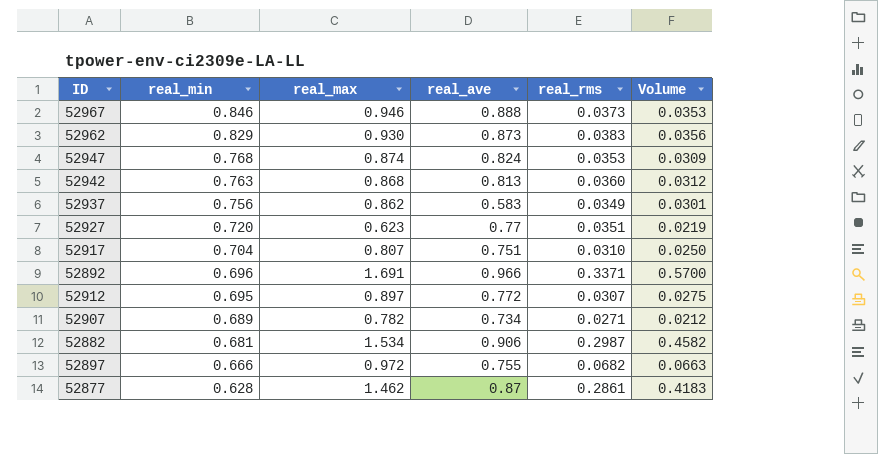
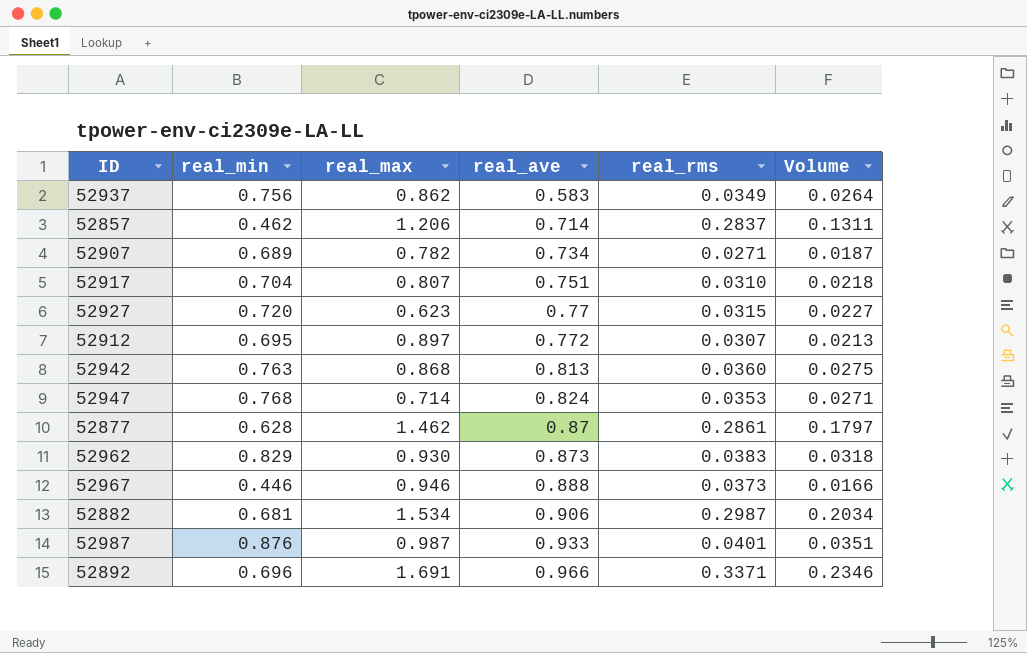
row order: real_min descending -> real_ave ascending
column Volume | formula: [real_max] * [real_rms] -> [real_min] * [real_rms]
row 52897: 0.666 | 0.972 | 0.755 | 0.0682 | 0.0663 -> none
row 52857: none -> 0.462 | 1.206 | 0.714 | 0.2837 | 0.1311
52927 | real_rms: 0.0351 -> 0.0315
52947 | real_max: 0.874 -> 0.714
52967 | real_min: 0.846 -> 0.446
row 52987: none -> 0.876 | 0.987 | 0.933 | 0.0401 | 0.0351

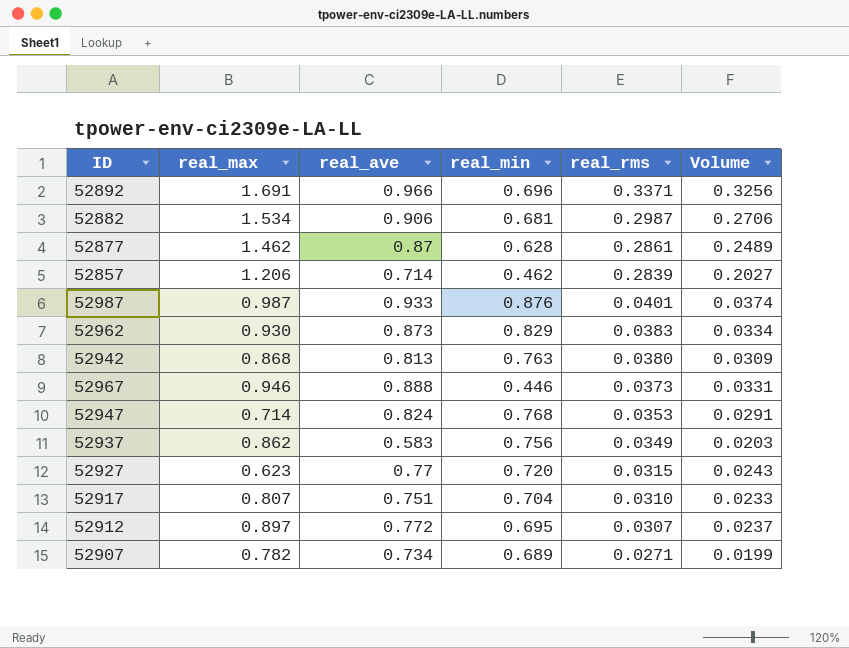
row order: real_ave ascending -> real_rms descending
column real_min | position: 2 -> 4
column Volume | formula: [real_min] * [real_rms] -> [real_ave] * [real_rms]
52857 | real_rms: 0.2837 -> 0.2839
52942 | real_rms: 0.0360 -> 0.0380

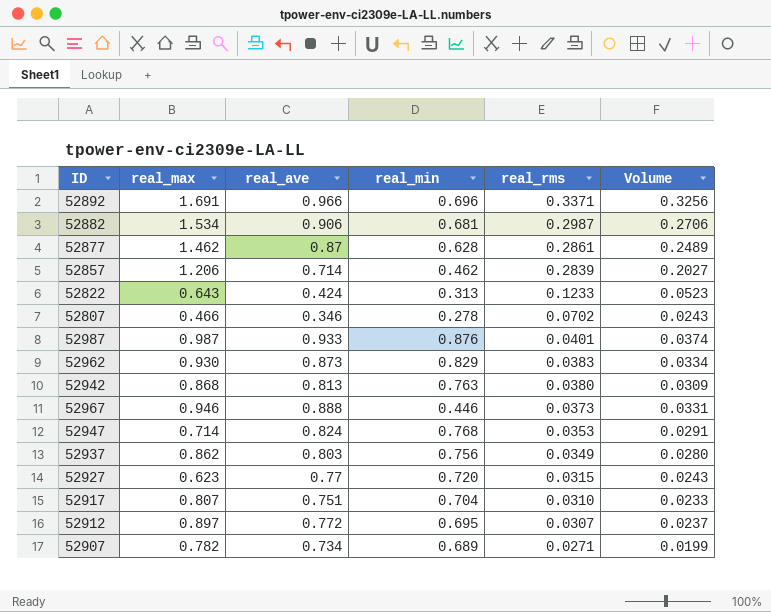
row 52822: none -> 0.643 | 0.424 | 0.313 | 0.1233 | 0.0523
row 52807: none -> 0.466 | 0.346 | 0.278 | 0.0702 | 0.0243
52937 | real_ave: 0.583 -> 0.803
52937 | Volume: 0.0203 -> 0.0280

